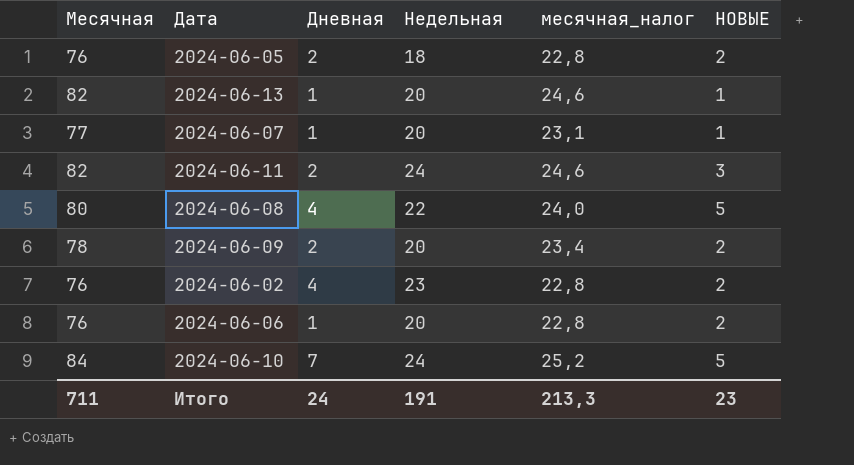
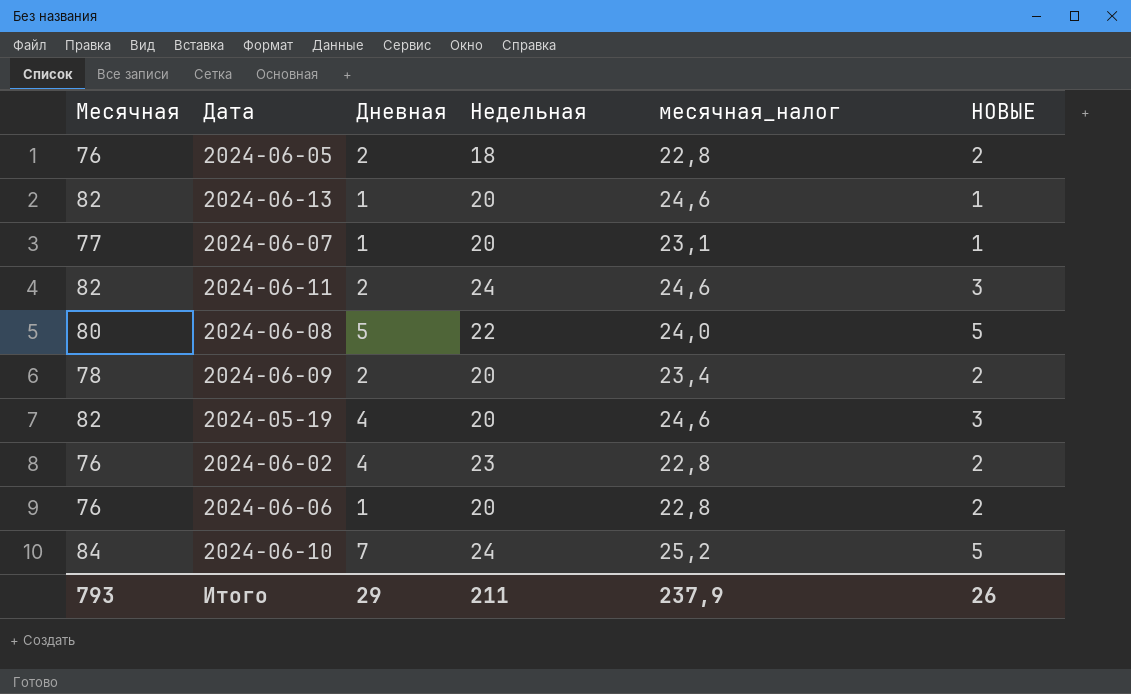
2024-06-08 | Дневная: 4 -> 5
row 2024-05-19: none -> 82 | 4 | 20 | 24,6 | 3
Итого | Месячная: 711 -> 793
Итого | Дневная: 24 -> 29
Итого | Недельная: 191 -> 211
Итого | месячная_налог: 213,3 -> 237,9
Итого | НОВЫЕ: 23 -> 26

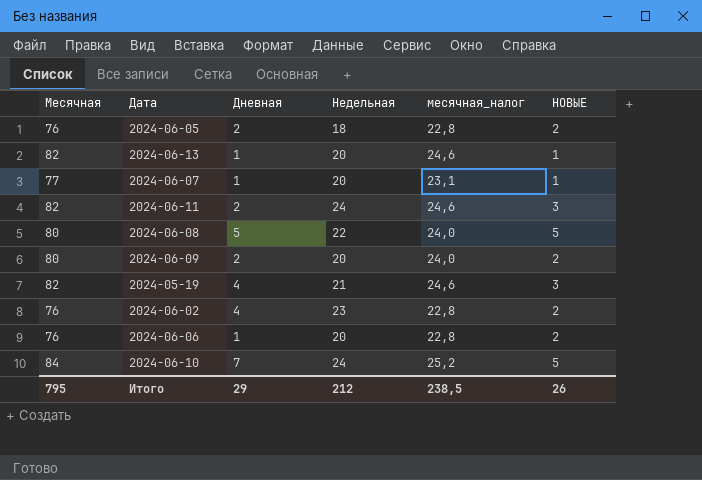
2024-06-09 | Месячная: 78 -> 80
2024-06-09 | месячная_налог: 23,4 -> 24,0
2024-05-19 | Недельная: 20 -> 21
Итого | Месячная: 793 -> 795
Итого | Недельная: 211 -> 212
Итого | месячная_налог: 237,9 -> 238,5

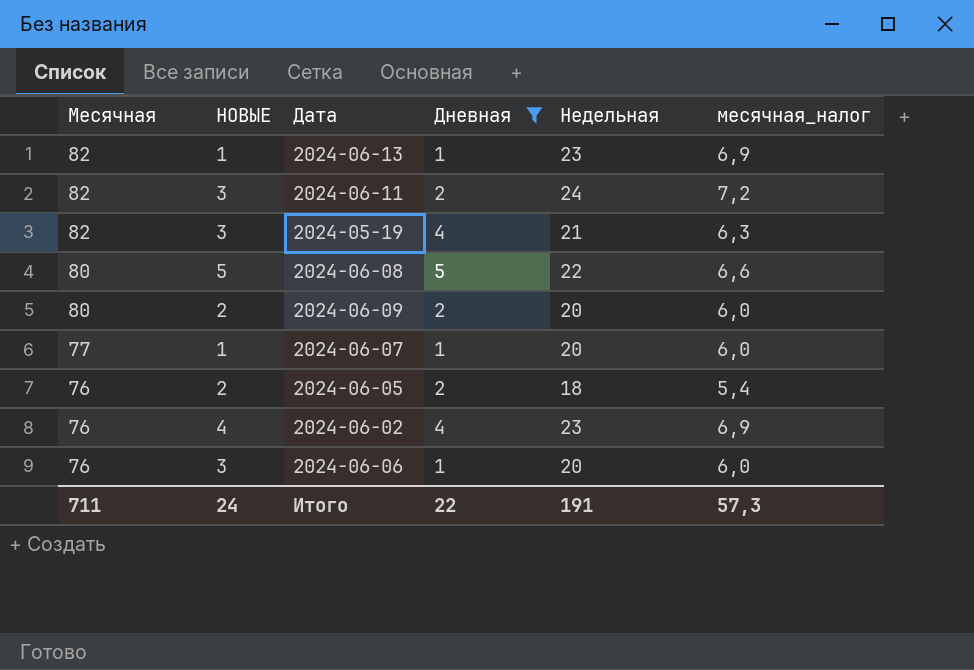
filter: none -> Дневная != 7
row order: none -> Месячная descending
column НОВЫЕ | position: 6 -> 2
column месячная_налог | formula: [Месячная] * 0,3 -> [Недельная] * 0,3
2024-06-13 | Недельная: 20 -> 23
2024-06-02 | НОВЫЕ: 2 -> 4
2024-06-06 | НОВЫЕ: 2 -> 3
Итого | Месячная: 795 -> 711
Итого | НОВЫЕ: 26 -> 24
Итого | Дневная: 29 -> 22
Итого | Недельная: 212 -> 191
Итого | месячная_налог: 238,5 -> 57,3

